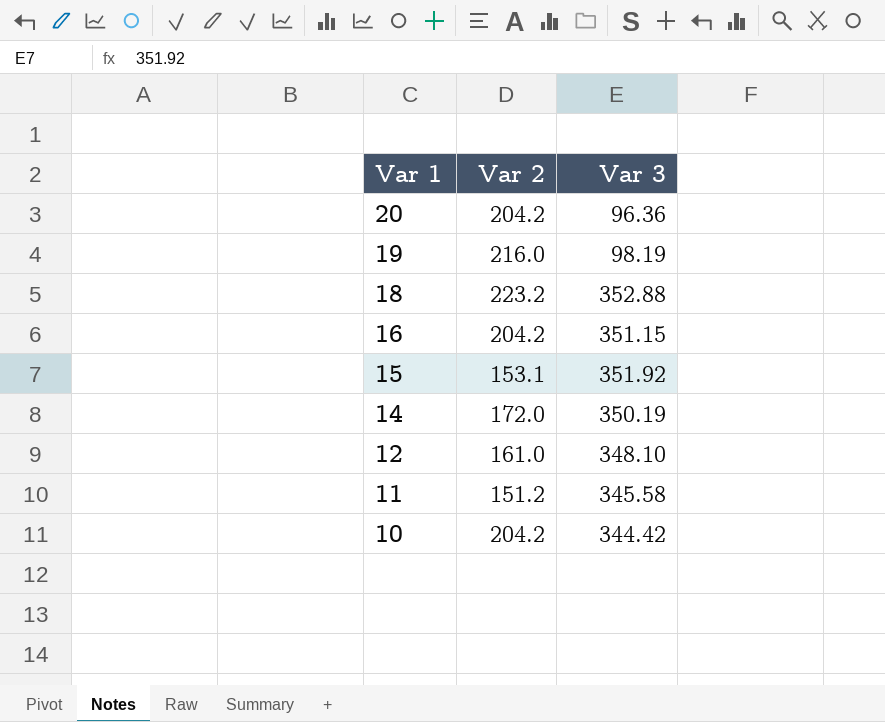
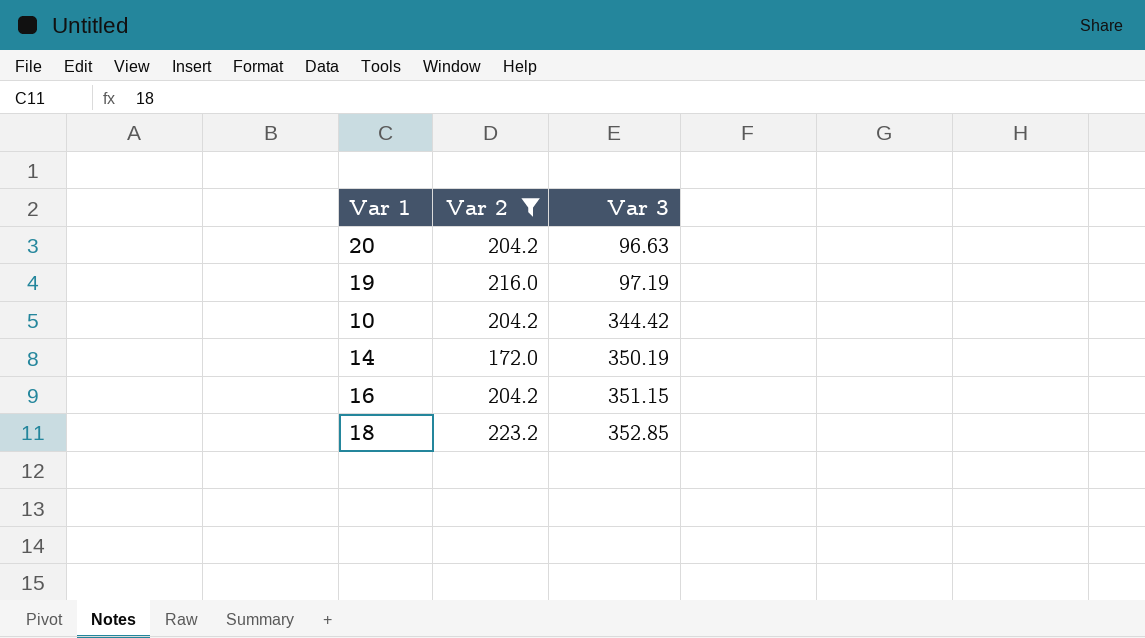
filter: none -> Var 2 >= 172.0
row order: Var 1 descending -> Var 3 ascending
20 | Var 3: 96.36 -> 96.63
19 | Var 3: 98.19 -> 97.19
18 | Var 3: 352.88 -> 352.85

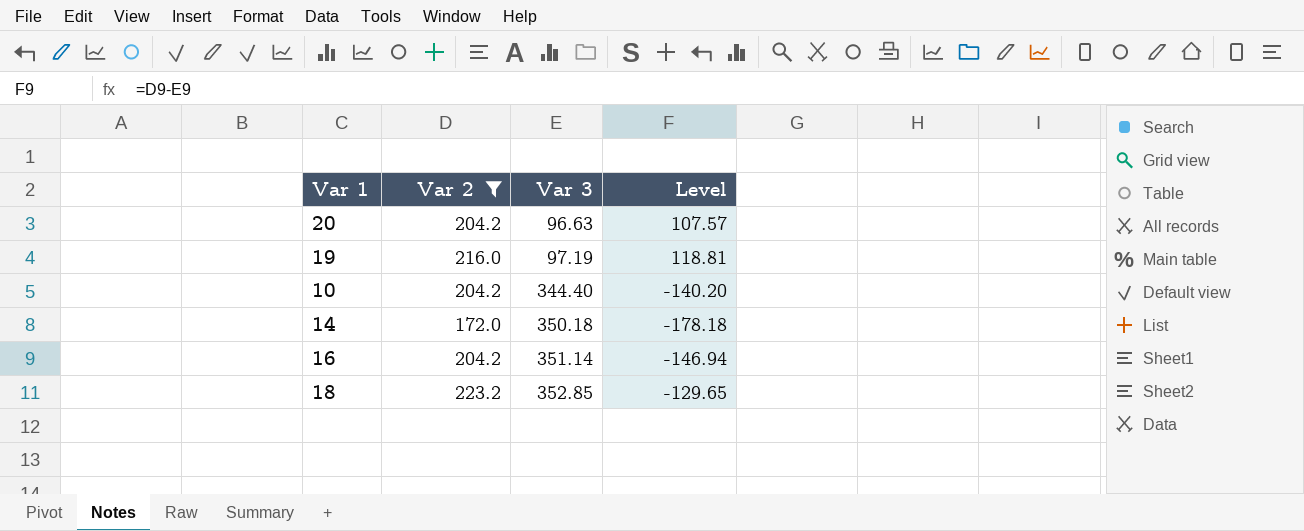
column Level | formula: none -> [Var 2] - [Var 3]
10 | Var 3: 344.42 -> 344.40
14 | Var 3: 350.19 -> 350.18
16 | Var 3: 351.15 -> 351.14

